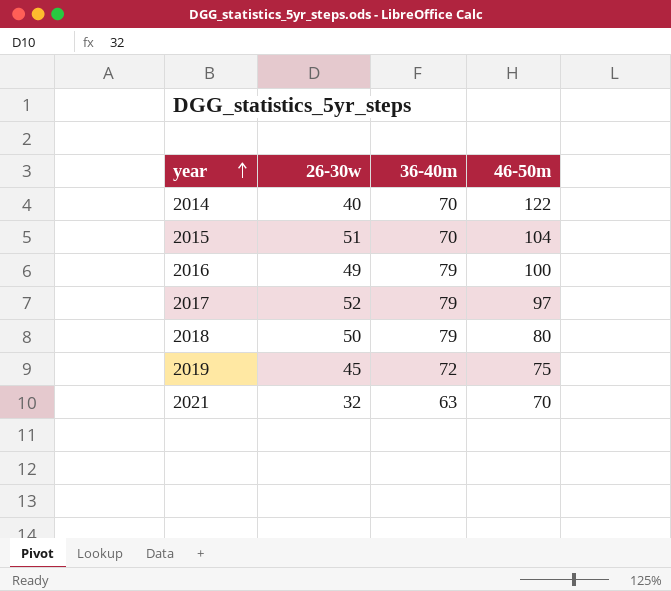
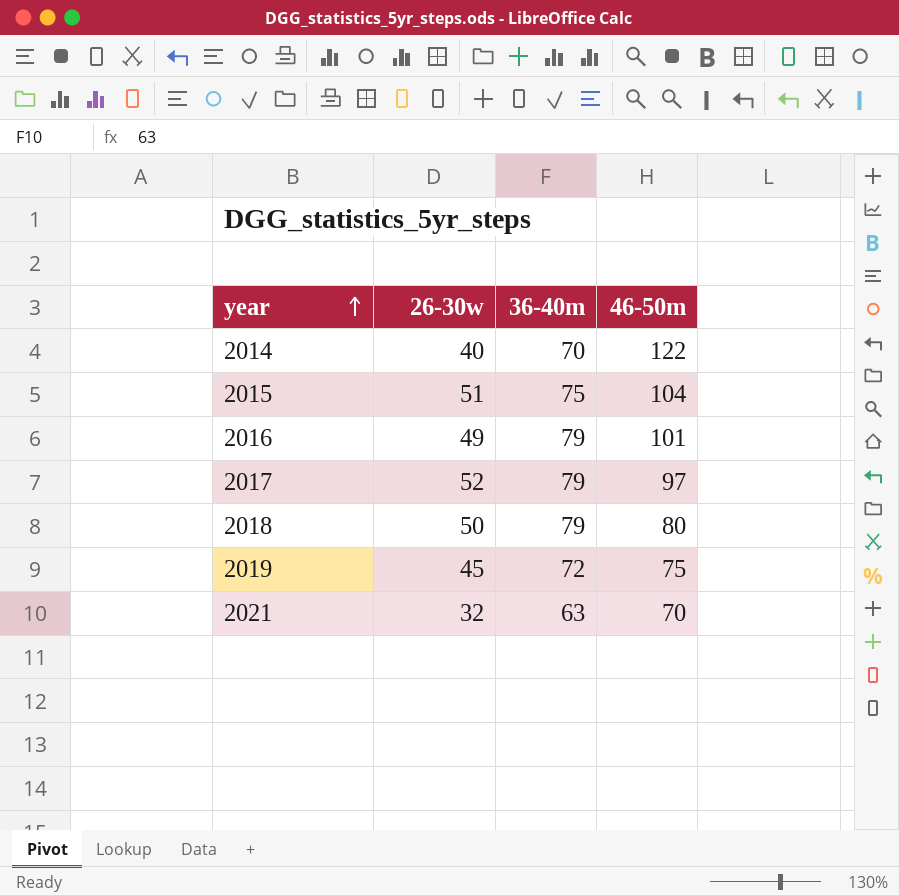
2015 | 36-40m: 70 -> 75
2016 | 46-50m: 100 -> 101

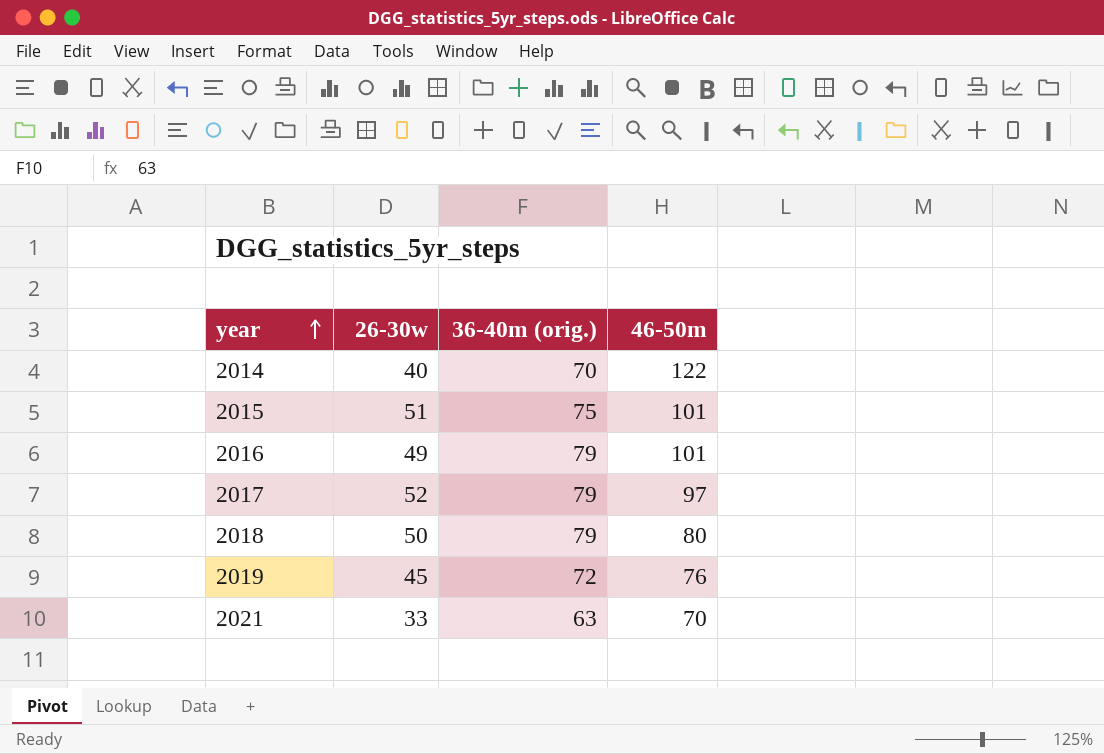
column name: 36-40m -> 36-40m (orig.)
2015 | 46-50m: 104 -> 101
2019 | 46-50m: 75 -> 76
2021 | 26-30w: 32 -> 33

